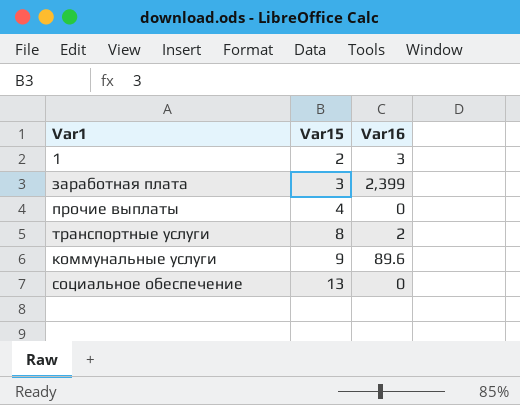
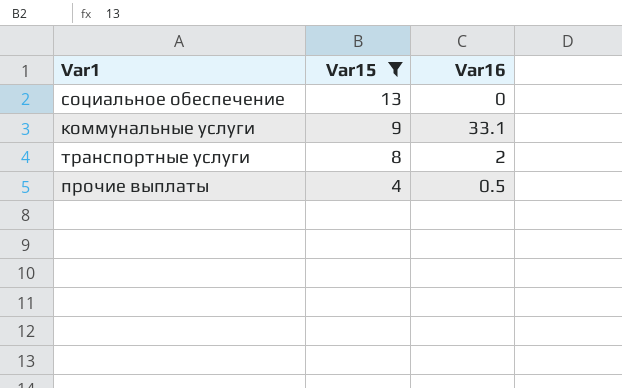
filter: none -> Var15 >= 4
row order: Var15 ascending -> Var15 descending
коммунальные услуги | Var16: 89.6 -> 33.1
прочие выплаты | Var16: 0 -> 0.5

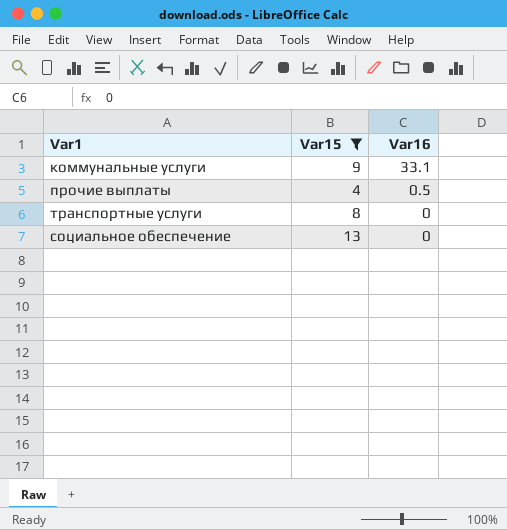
row order: Var15 descending -> Var16 descending
транспортные услуги | Var16: 2 -> 0

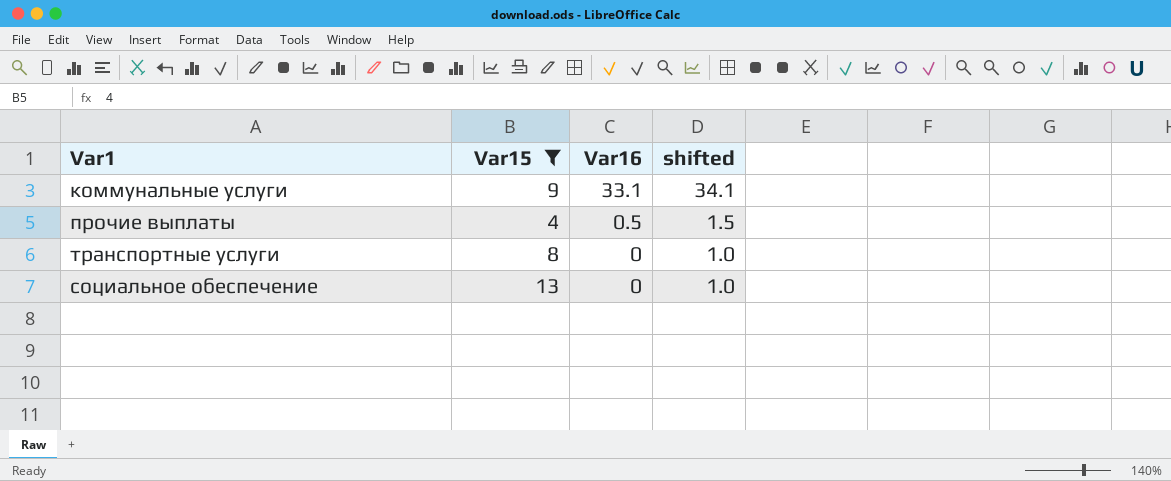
column shifted | formula: none -> [Var16] + 1

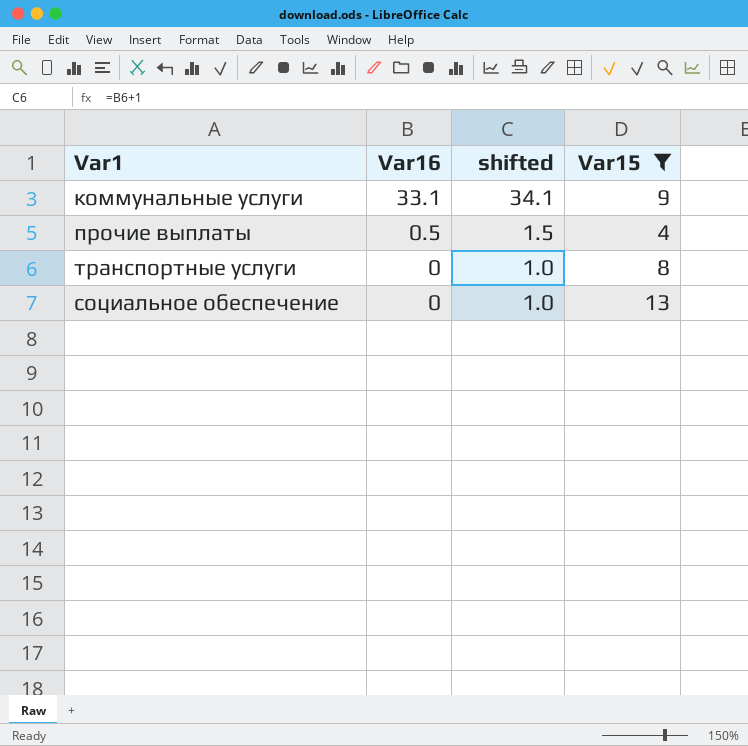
column Var15 | position: 2 -> 4

